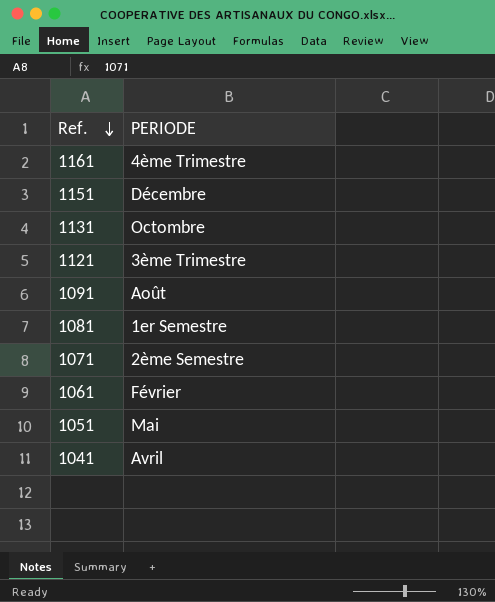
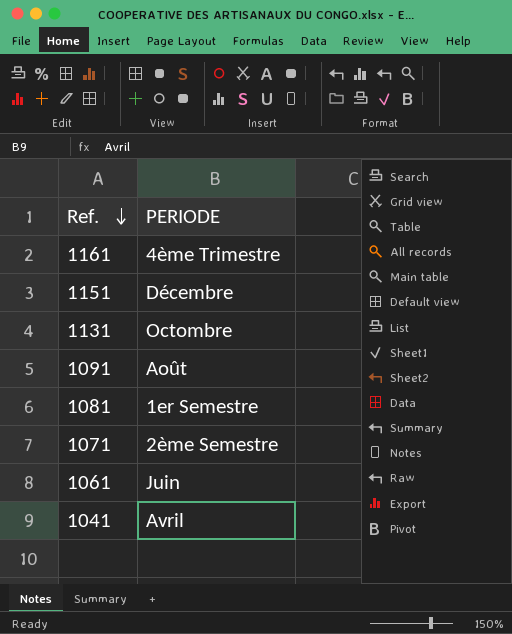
row 1121: 3ème Trimestre -> none
row 1051: Mai -> none
1061 | PERIODE: Février -> Juin

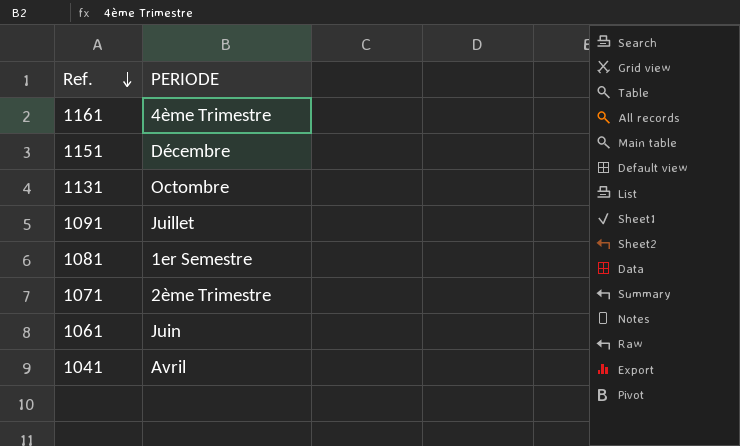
1091 | PERIODE: Août -> Juillet
1071 | PERIODE: 2ème Semestre -> 2ème Trimestre

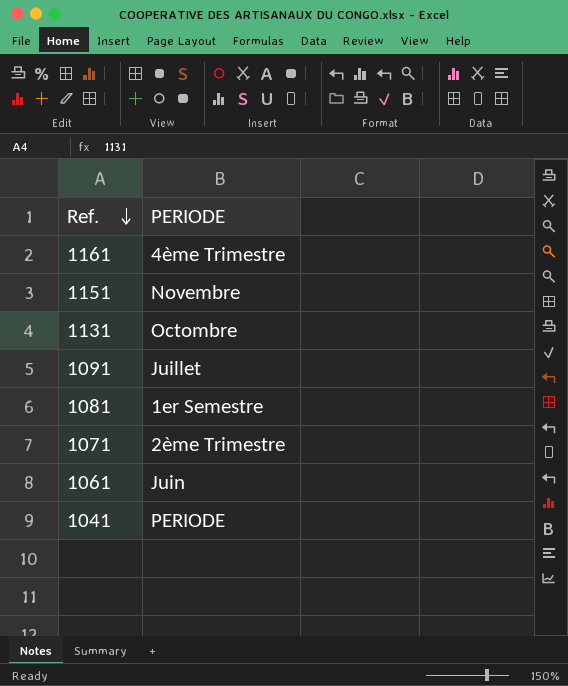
1151 | PERIODE: Décembre -> Novembre
1041 | PERIODE: Avril -> PERIODE

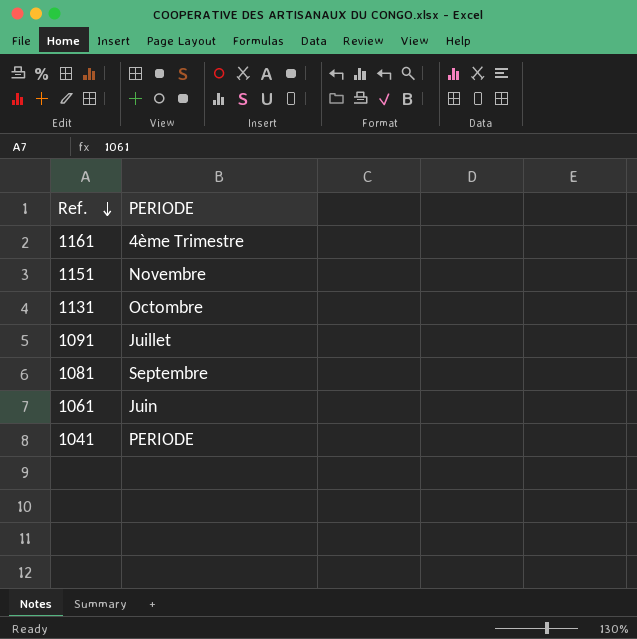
row 1071: 2ème Trimestre -> none
1081 | PERIODE: 1er Semestre -> Septembre

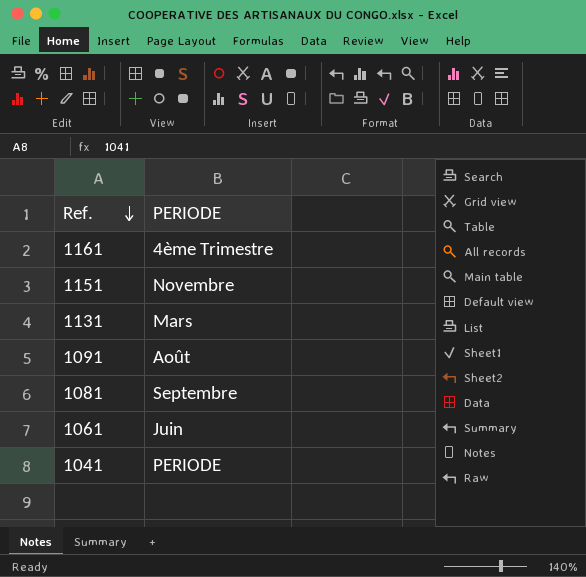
1131 | PERIODE: Octombre -> Mars
1091 | PERIODE: Juillet -> Août

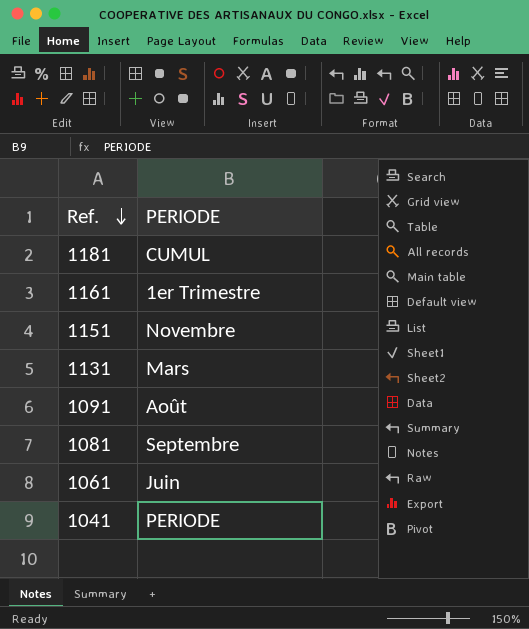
row 1181: none -> CUMUL
1161 | PERIODE: 4ème Trimestre -> 1er Trimestre

